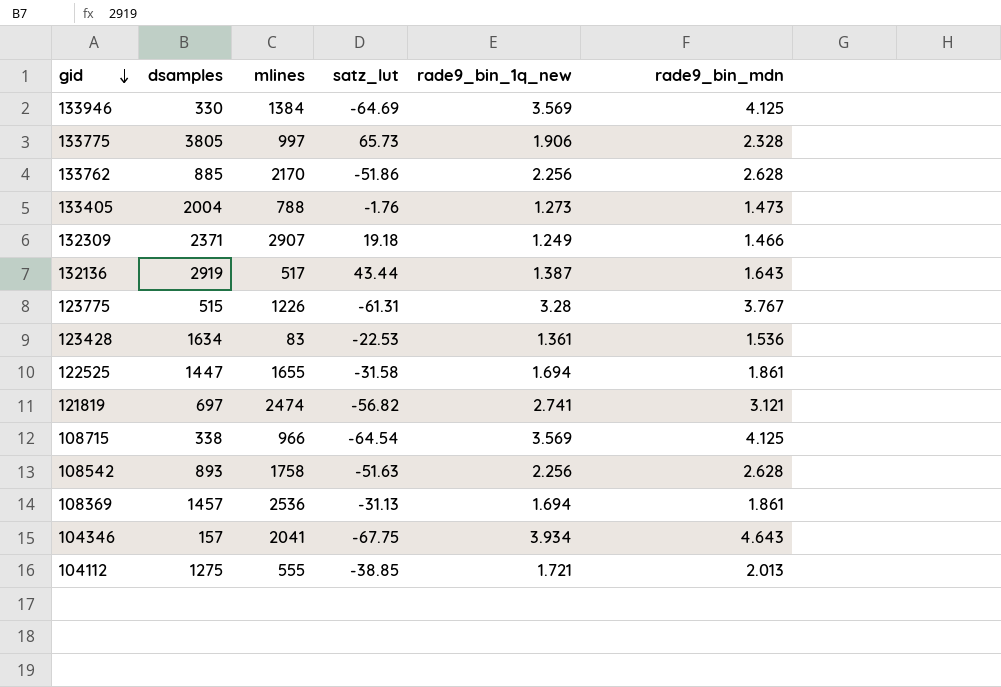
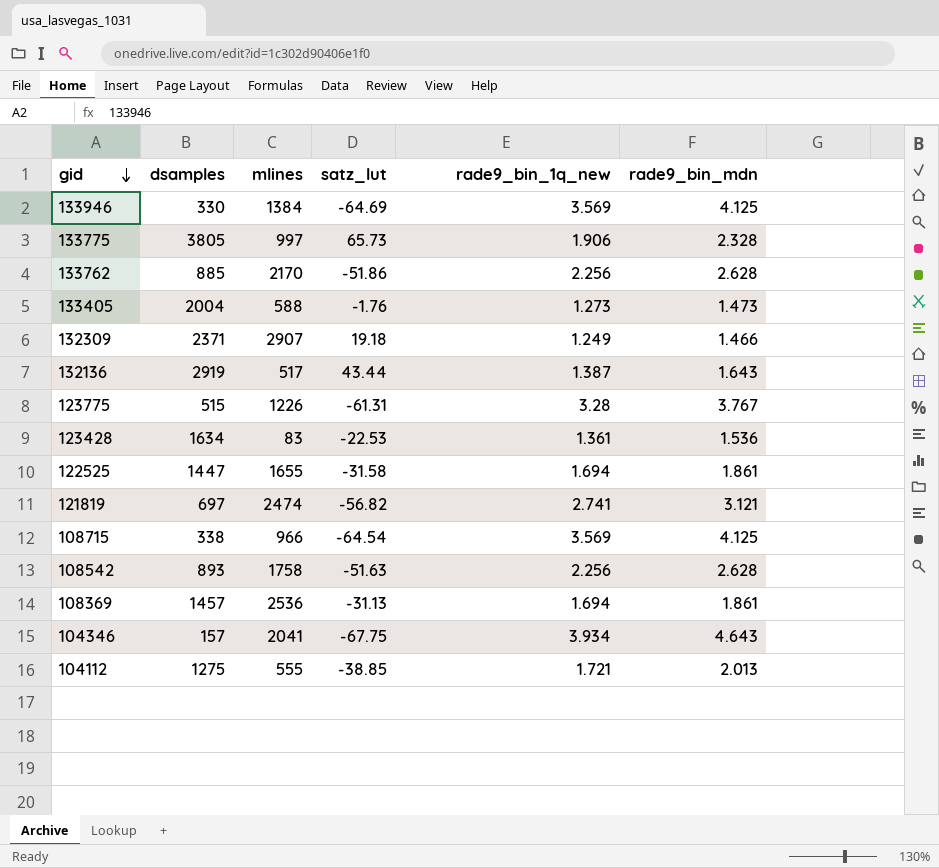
133405 | mlines: 788 -> 588

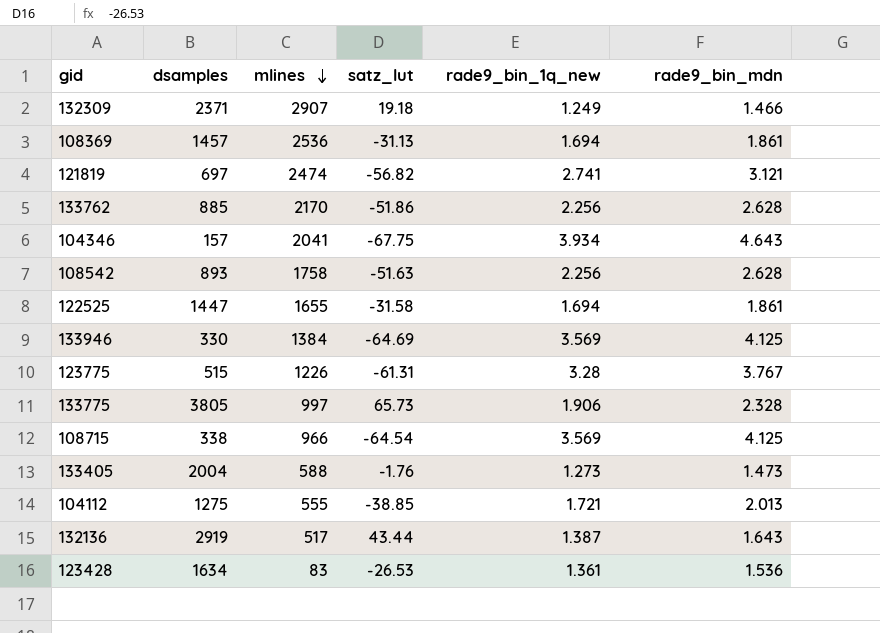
row order: gid descending -> mlines descending
123428 | satz_lut: -22.53 -> -26.53

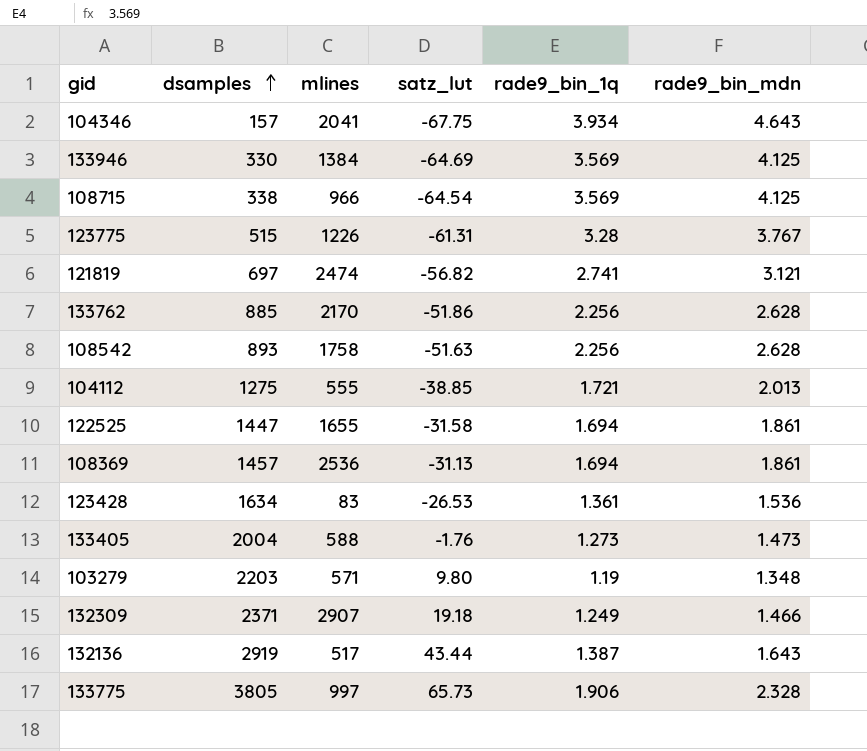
row order: mlines descending -> dsamples ascending
column name: rade9_bin_1q_new -> rade9_bin_1q
row 103279: none -> 2203 | 571 | 9.80 | 1.19 | 1.348

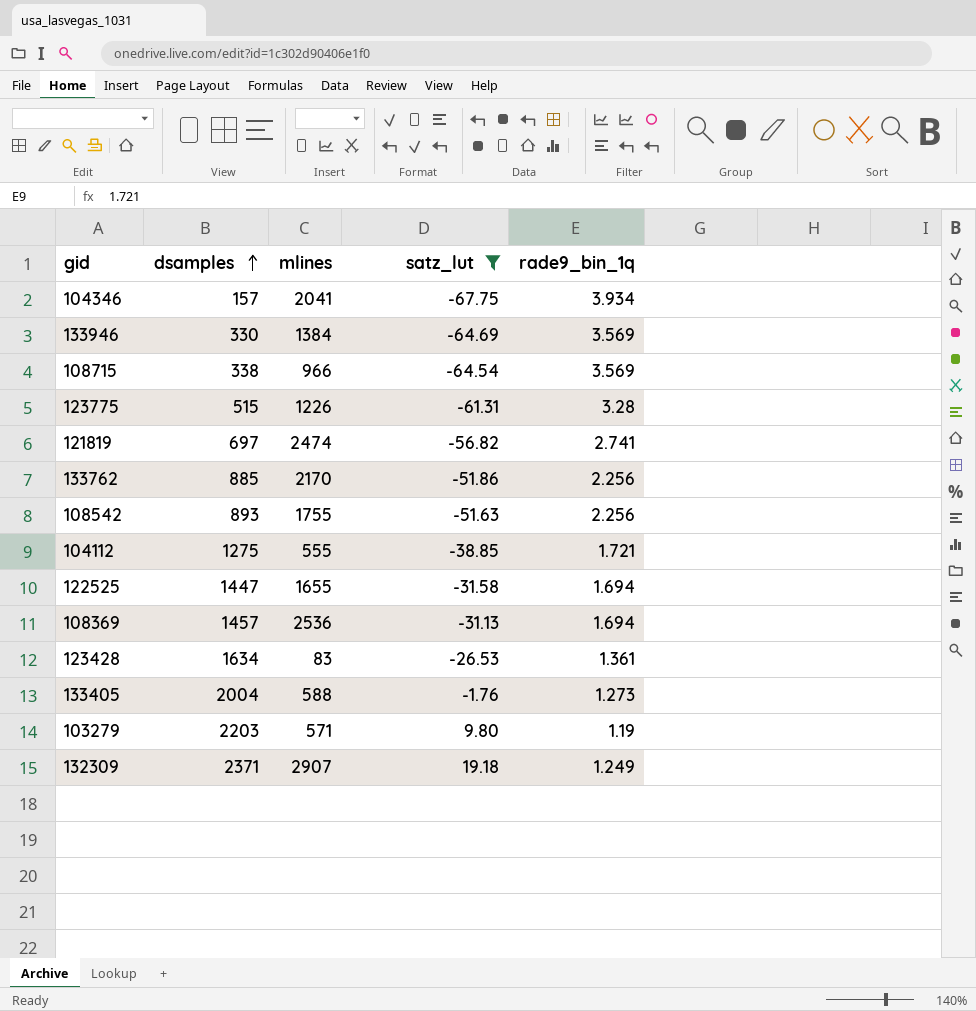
filter: none -> satz_lut <= 19.18
column rade9_bin_mdn | position: 6 -> none
108542 | mlines: 1758 -> 1755

